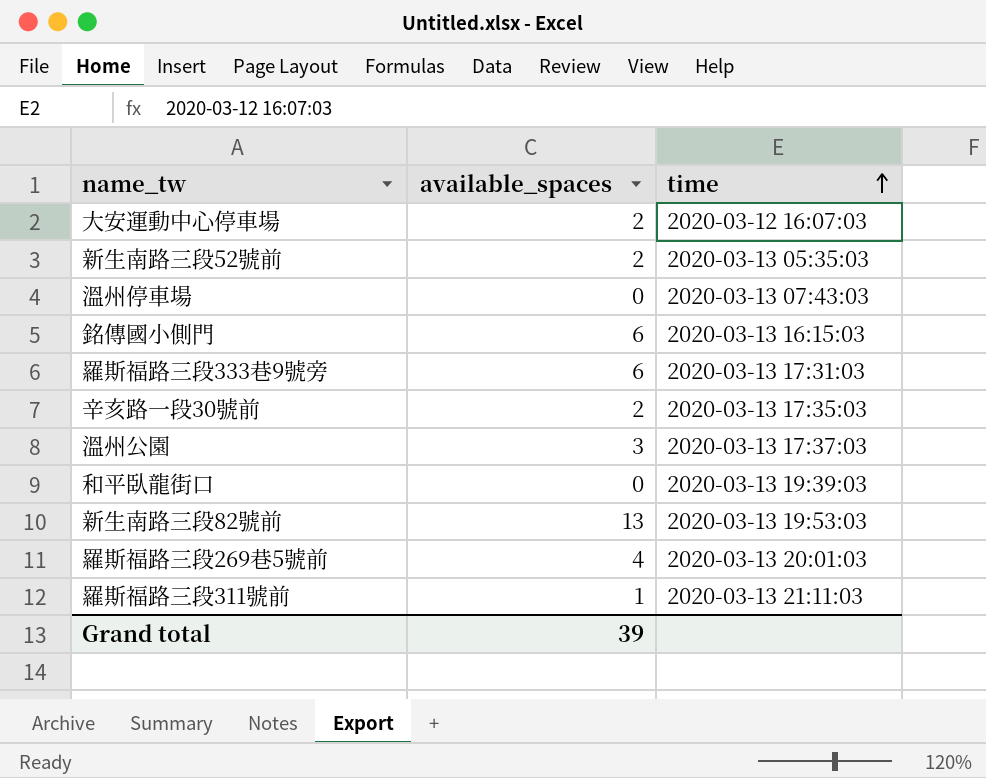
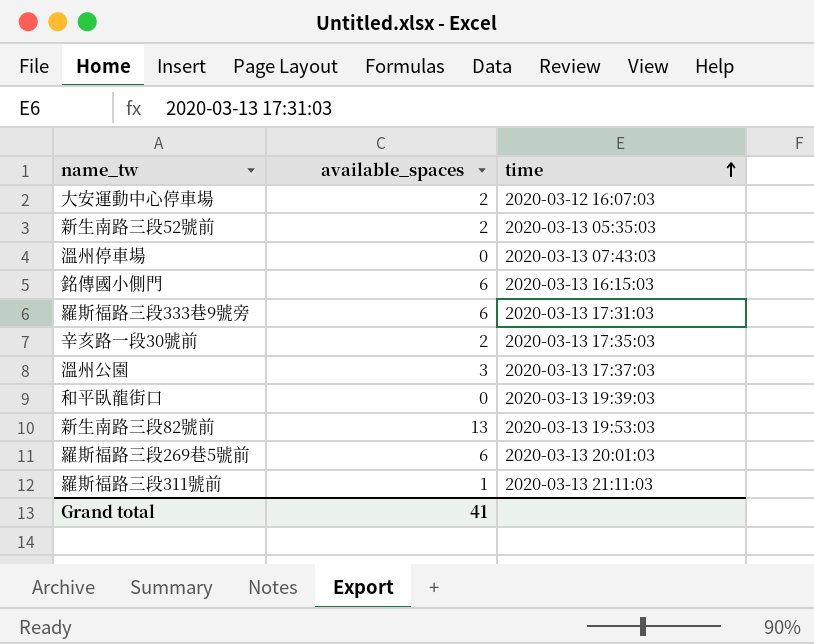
羅斯福路三段269巷5號前 | available_spaces: 4 -> 6
Grand total | available_spaces: 39 -> 41

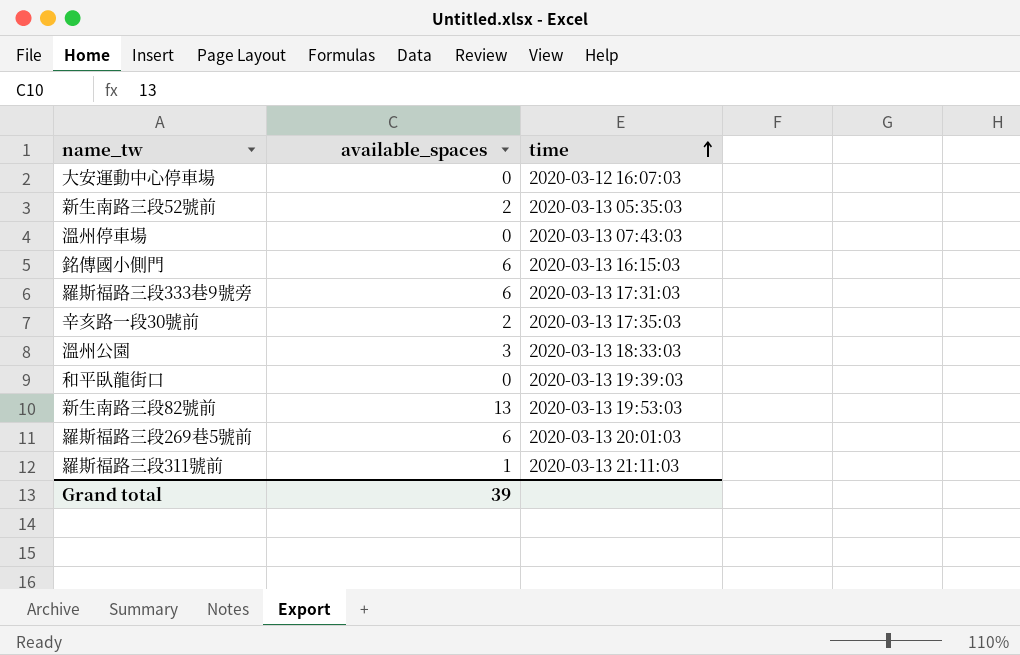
大安運動中心停車場 | available_spaces: 2 -> 0
溫州公園 | time: 2020-03-13 17:37:03 -> 2020-03-13 18:33:03
Grand total | available_spaces: 41 -> 39

